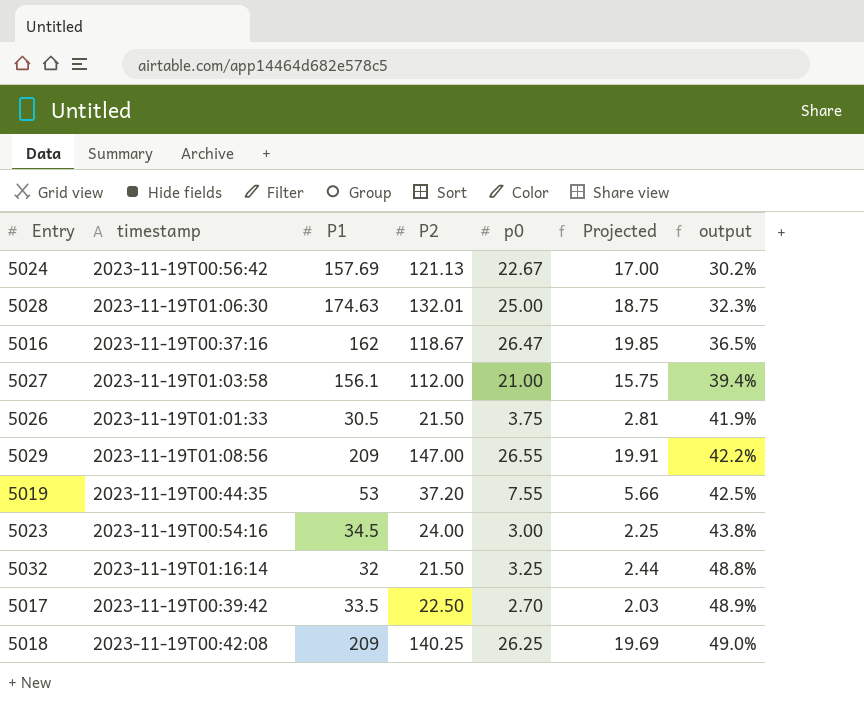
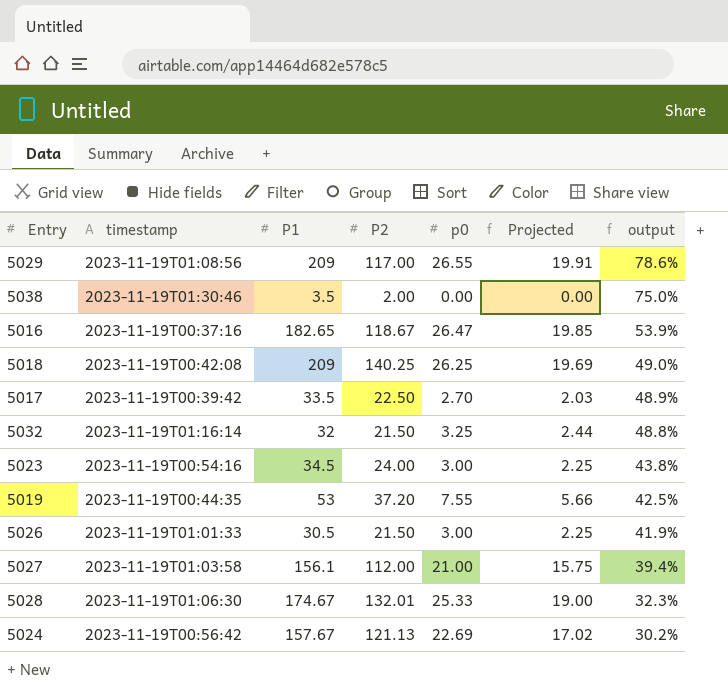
row order: output ascending -> output descending
5029 | P2: 147.00 -> 117.00
5029 | output: 42.2% -> 78.6%
row 5038: none -> 2023-11-19T01:30:46 | 3.5 | 2.00 | 0.00 | 0.00 | 75.0%
5016 | P1: 162 -> 182.65
5016 | output: 36.5% -> 53.9%
5026 | p0: 3.75 -> 3.00
5026 | Projected: 2.81 -> 2.25
5028 | P1: 174.63 -> 174.67
5028 | p0: 25.00 -> 25.33
5028 | Projected: 18.75 -> 19.00
5024 | P1: 157.69 -> 157.67
5024 | p0: 22.67 -> 22.69
5024 | Projected: 17.00 -> 17.02

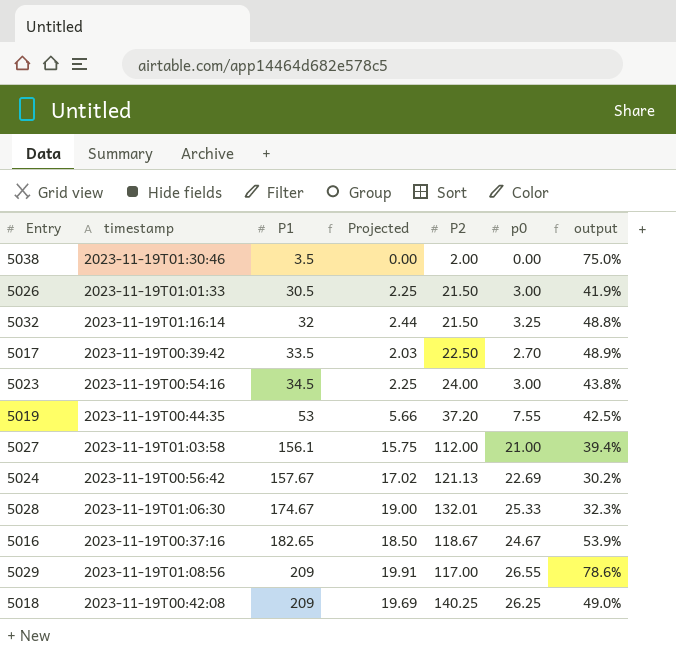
row order: output descending -> P1 ascending
column Projected | position: 6 -> 4
5016 | Projected: 19.85 -> 18.50
5016 | p0: 26.47 -> 24.67

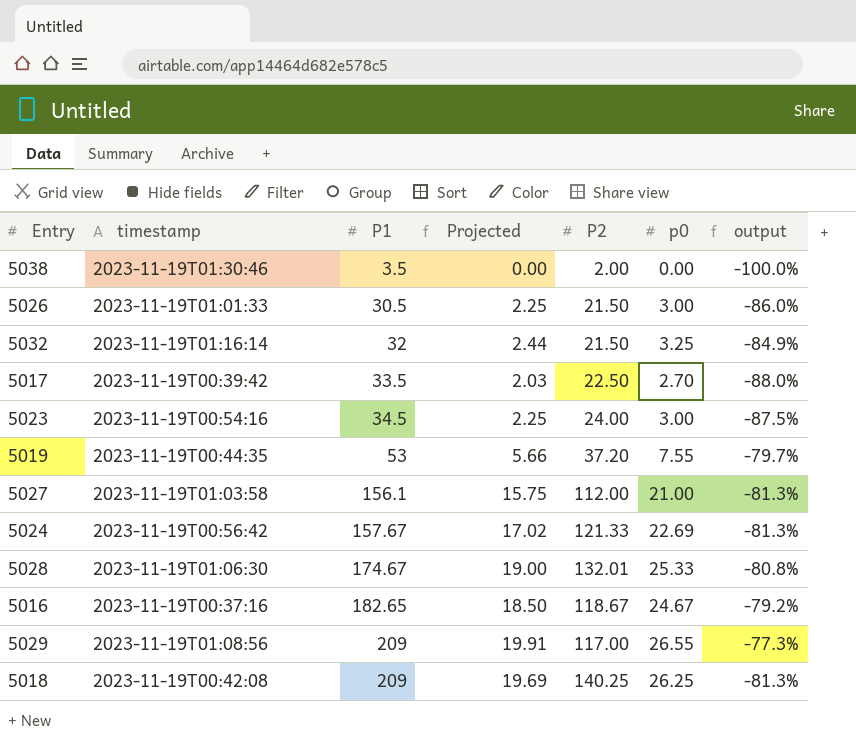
column output | formula: ([P1] - [P2]) / [P2] -> ([p0] - [P2]) / [P2]
5024 | P2: 121.13 -> 121.33

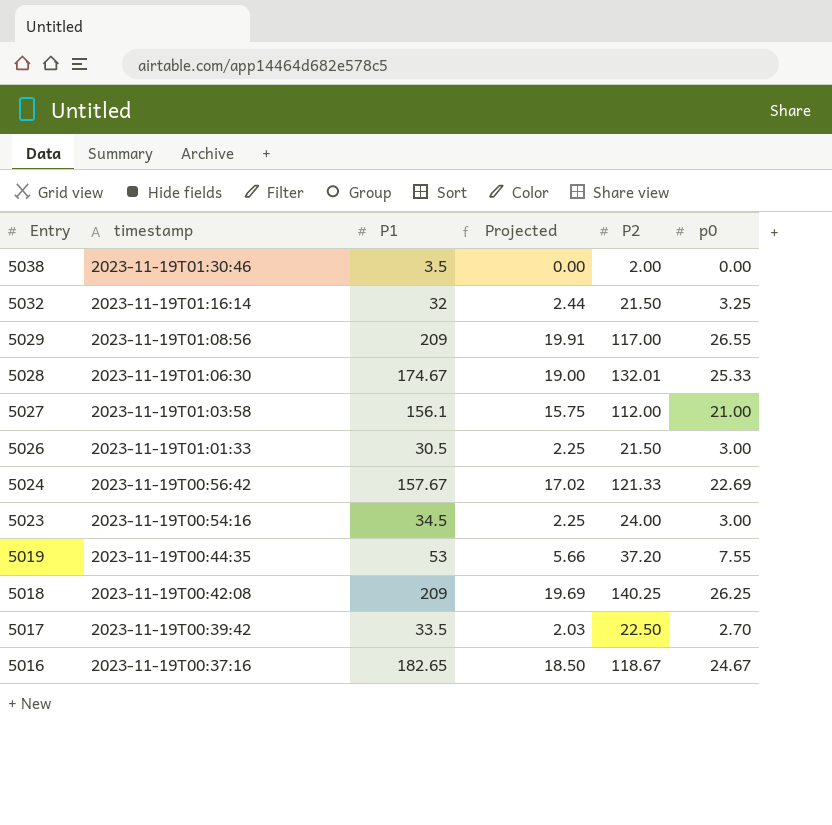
row order: P1 ascending -> Entry descending
column output | formula: ([p0] - [P2]) / [P2] -> none

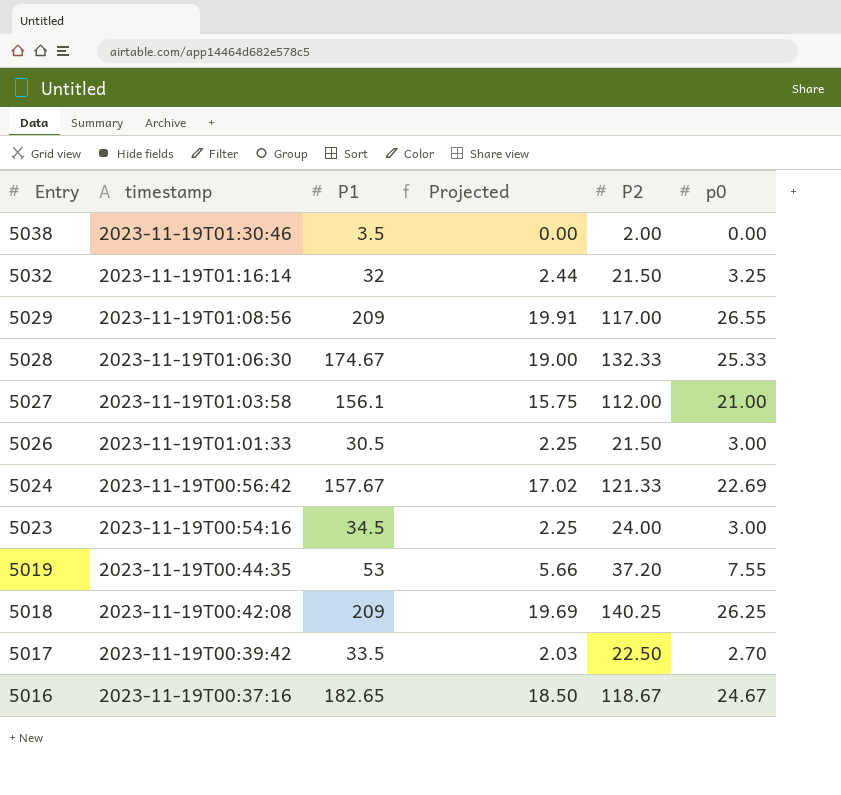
5028 | P2: 132.01 -> 132.33

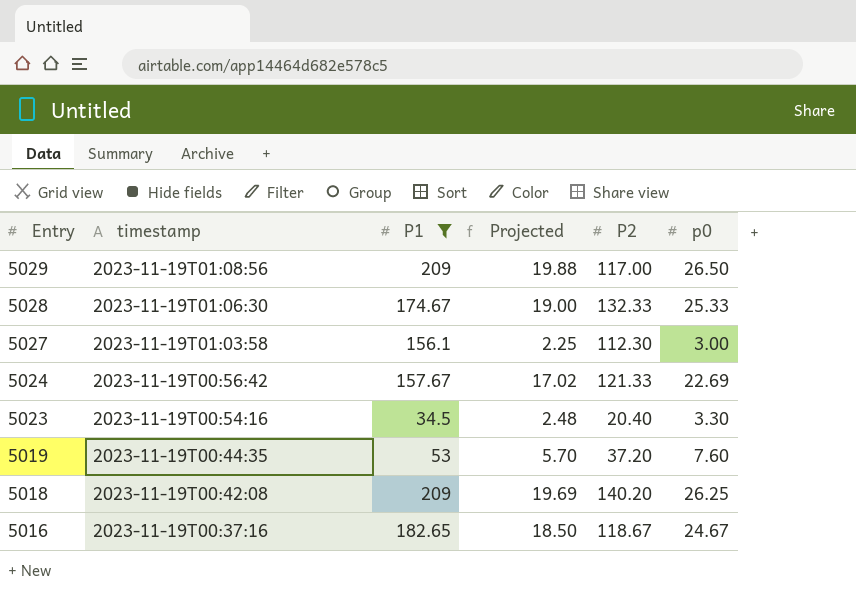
filter: none -> P1 >= 34.5
5029 | Projected: 19.91 -> 19.88
5029 | p0: 26.55 -> 26.50
5027 | Projected: 15.75 -> 2.25
5027 | P2: 112.00 -> 112.30
5027 | p0: 21.00 -> 3.00
5023 | Projected: 2.25 -> 2.48
5023 | P2: 24.00 -> 20.40
5023 | p0: 3.00 -> 3.30
5019 | Projected: 5.66 -> 5.70
5019 | p0: 7.55 -> 7.60
5018 | P2: 140.25 -> 140.20

